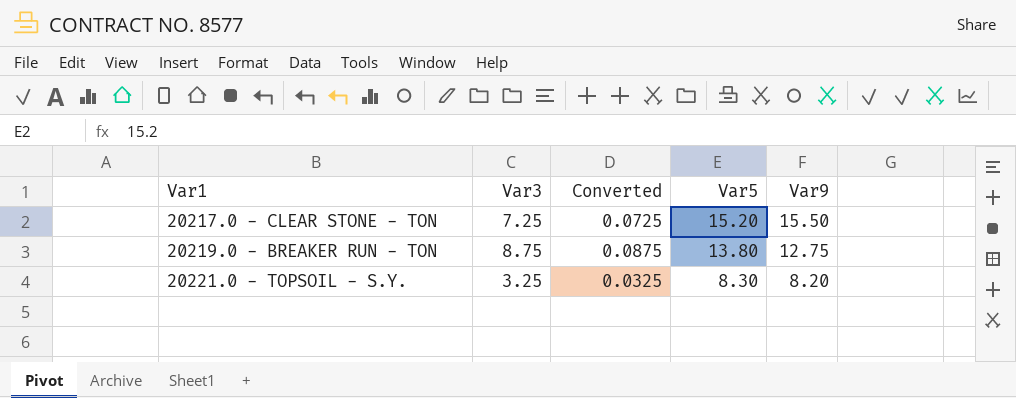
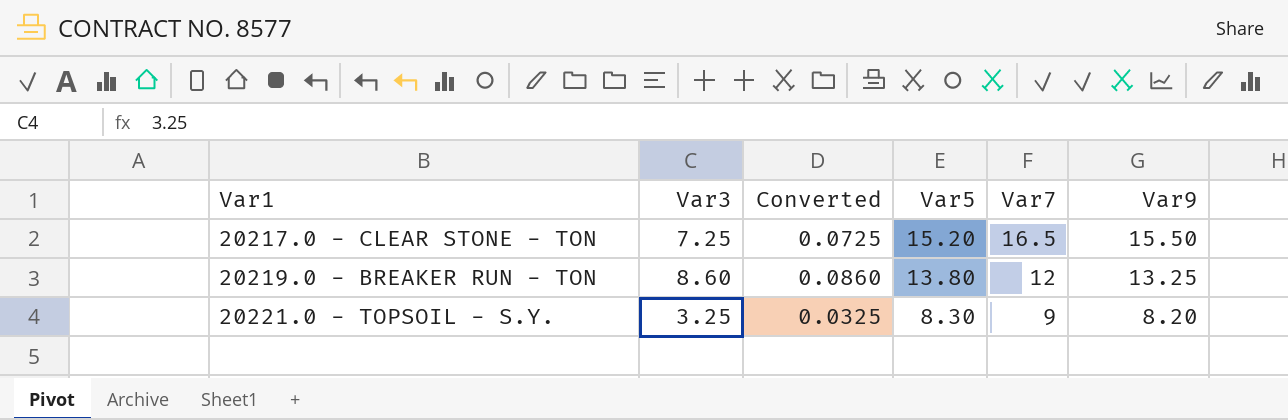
column Var7 | position: none -> 5
20219.0 - BREAKER RUN - TON | Var3: 8.75 -> 8.60
20219.0 - BREAKER RUN - TON | Converted: 0.0875 -> 0.0860
20219.0 - BREAKER RUN - TON | Var9: 12.75 -> 13.25

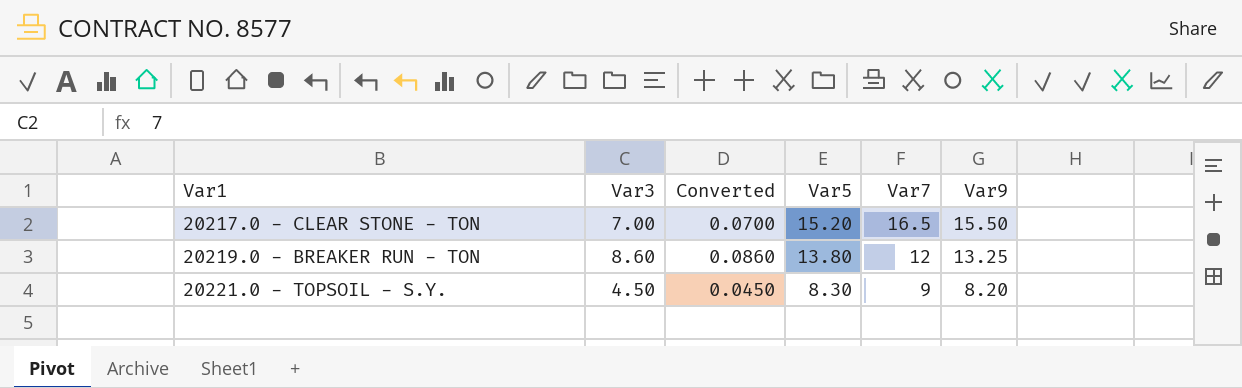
20217.0 - CLEAR STONE - TON | Var3: 7.25 -> 7.00
20217.0 - CLEAR STONE - TON | Converted: 0.0725 -> 0.0700
20221.0 - TOPSOIL - S.Y. | Var3: 3.25 -> 4.50
20221.0 - TOPSOIL - S.Y. | Converted: 0.0325 -> 0.0450

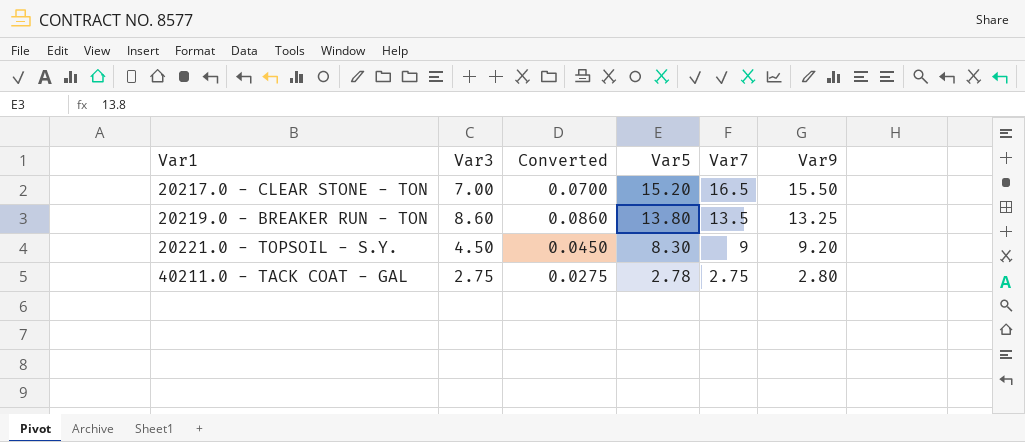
20219.0 - BREAKER RUN - TON | Var7: 12 -> 13.5
20221.0 - TOPSOIL - S.Y. | Var9: 8.20 -> 9.20
row 40211.0 - TACK COAT - GAL: none -> 2.75 | 0.0275 | 2.78 | 2.75 | 2.80

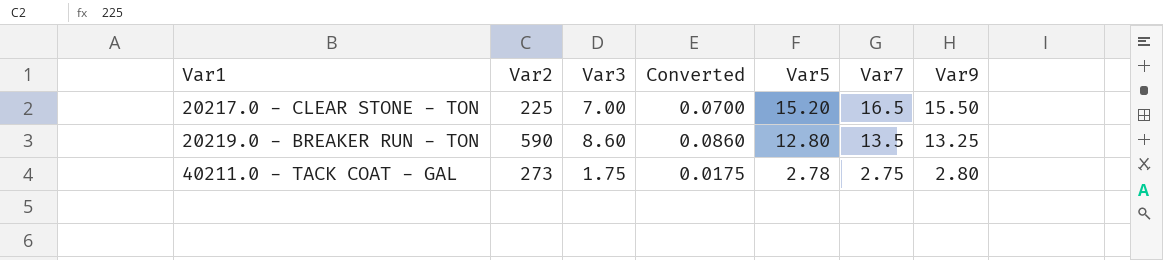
column Var2 | position: none -> 2
row 20221.0 - TOPSOIL - S.Y.: 4.50 | 0.0450 | 8.30 | 9 | 9.20 -> none
20219.0 - BREAKER RUN - TON | Var5: 13.80 -> 12.80
40211.0 - TACK COAT - GAL | Var3: 2.75 -> 1.75
40211.0 - TACK COAT - GAL | Converted: 0.0275 -> 0.0175

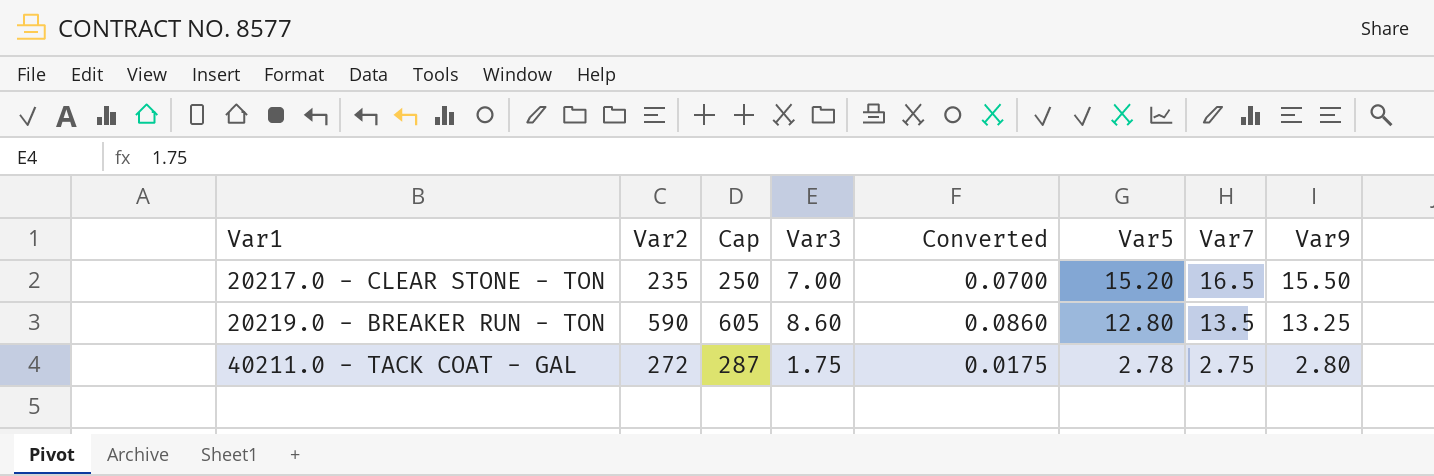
column Cap | formula: none -> [Var2] + 15
20217.0 - CLEAR STONE - TON | Var2: 225 -> 235
40211.0 - TACK COAT - GAL | Var2: 273 -> 272

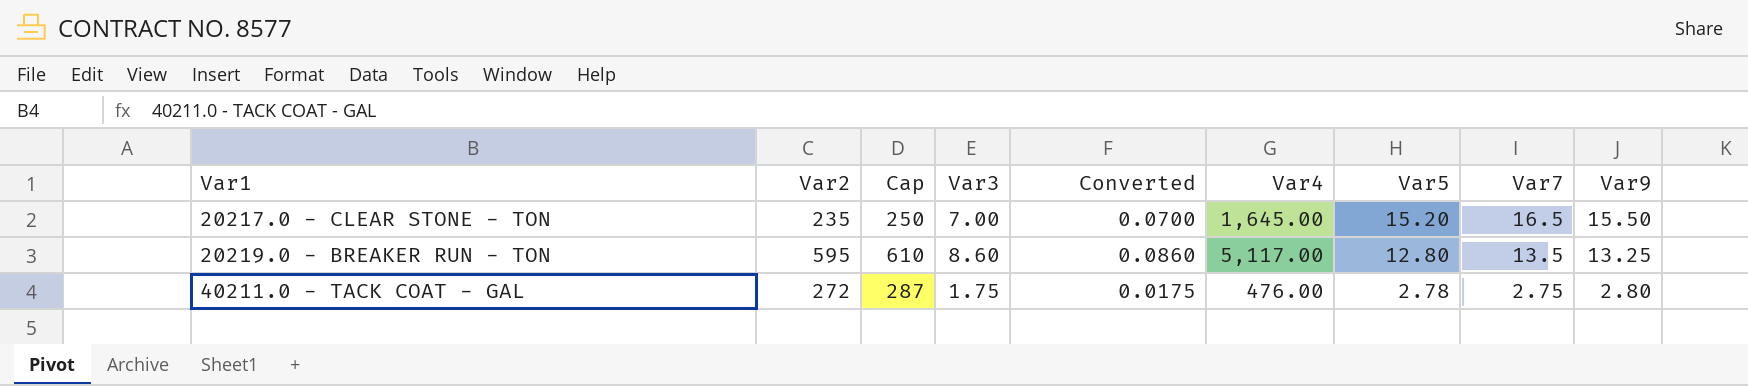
column Var4 | formula: none -> [Var2] * [Var3]
20219.0 - BREAKER RUN - TON | Var2: 590 -> 595
20219.0 - BREAKER RUN - TON | Cap: 605 -> 610

